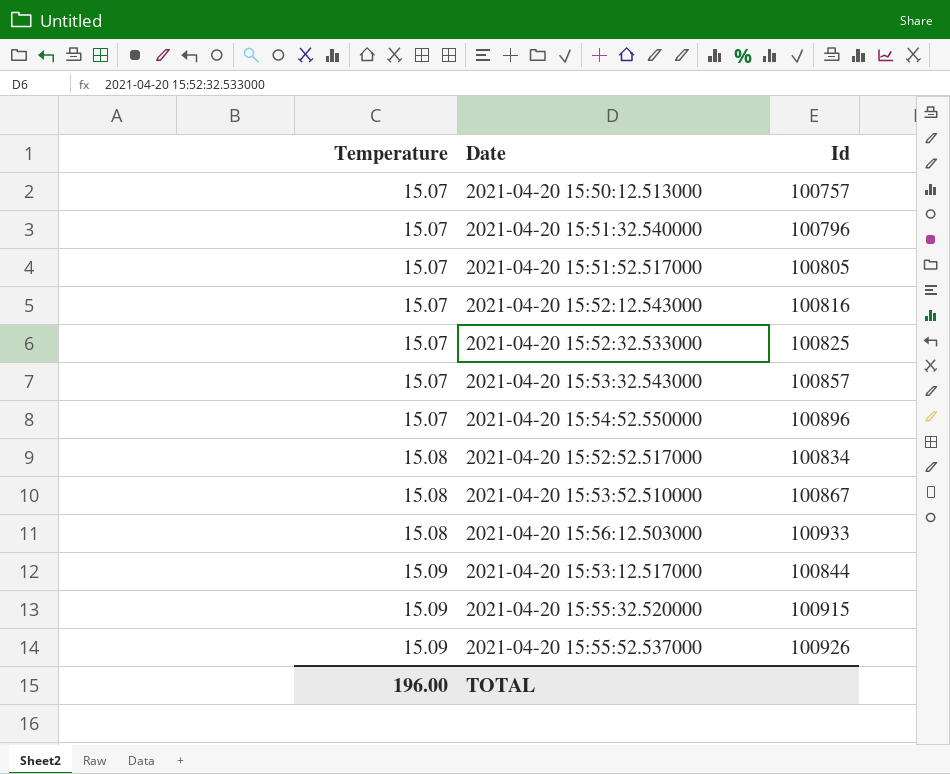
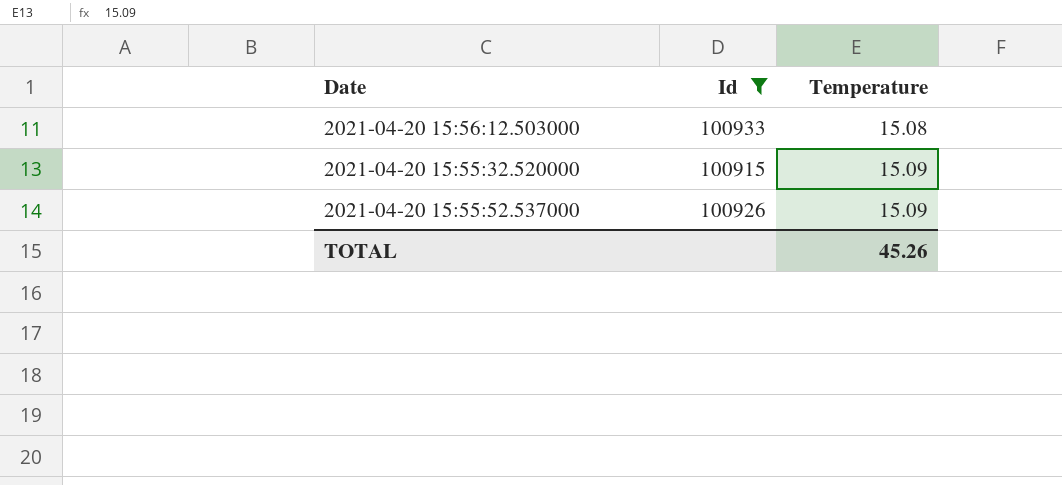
filter: none -> Id >= 100915
column Temperature | position: 1 -> 3
TOTAL | Temperature: 196.00 -> 45.26

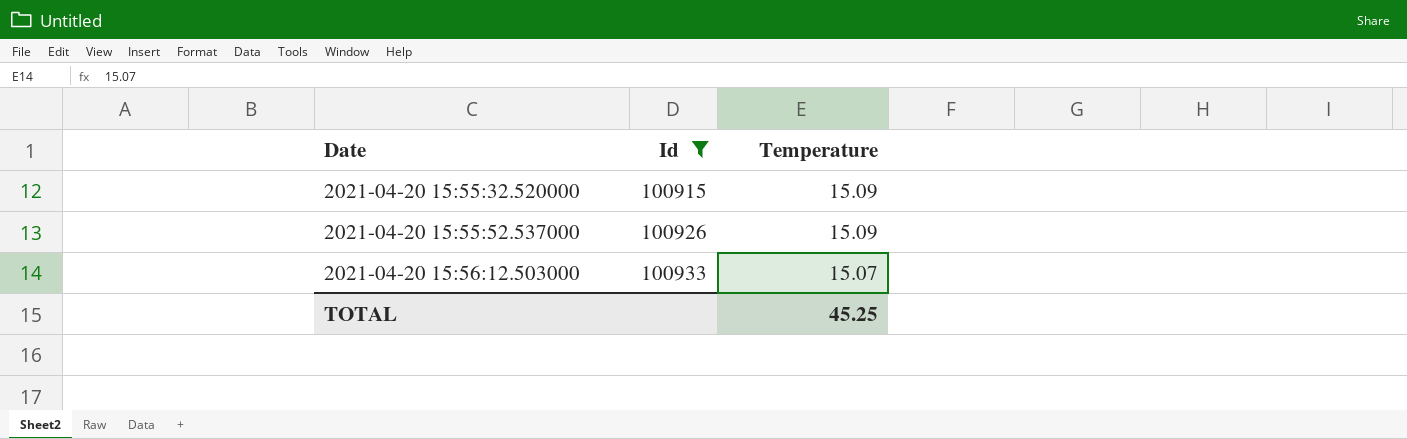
row order: Temperature ascending -> Date ascending
2021-04-20 15:56:12.503000 | Temperature: 15.08 -> 15.07
TOTAL | Temperature: 45.26 -> 45.25

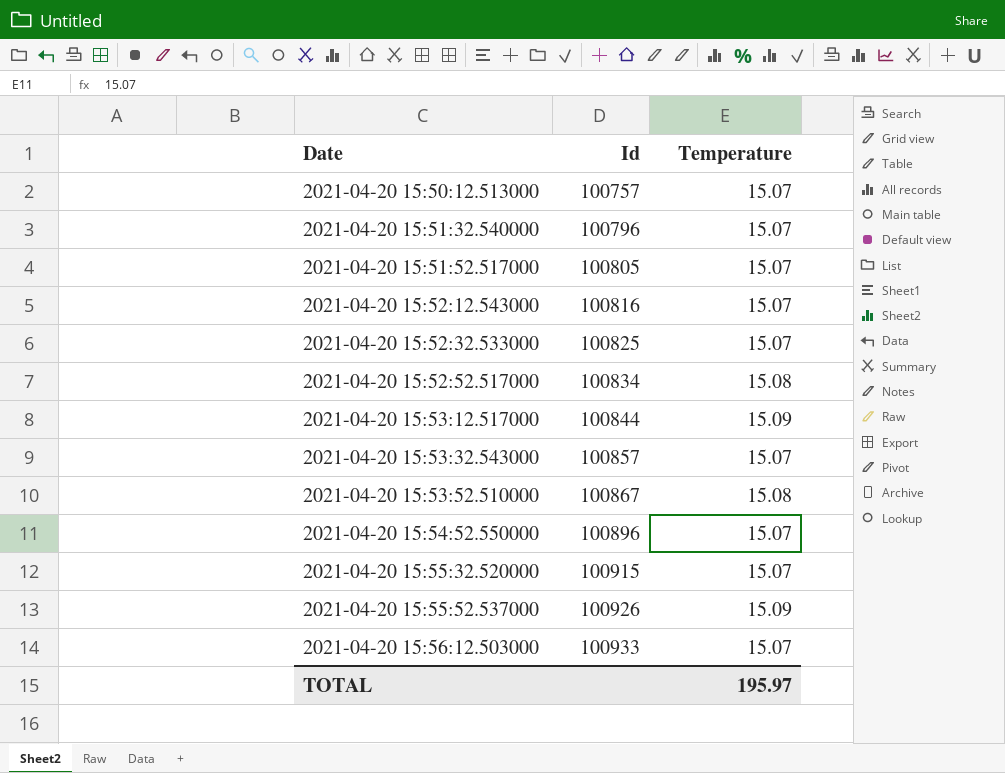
filter: Id >= 100915 -> none
2021-04-20 15:55:32.520000 | Temperature: 15.09 -> 15.07
TOTAL | Temperature: 45.25 -> 195.97

